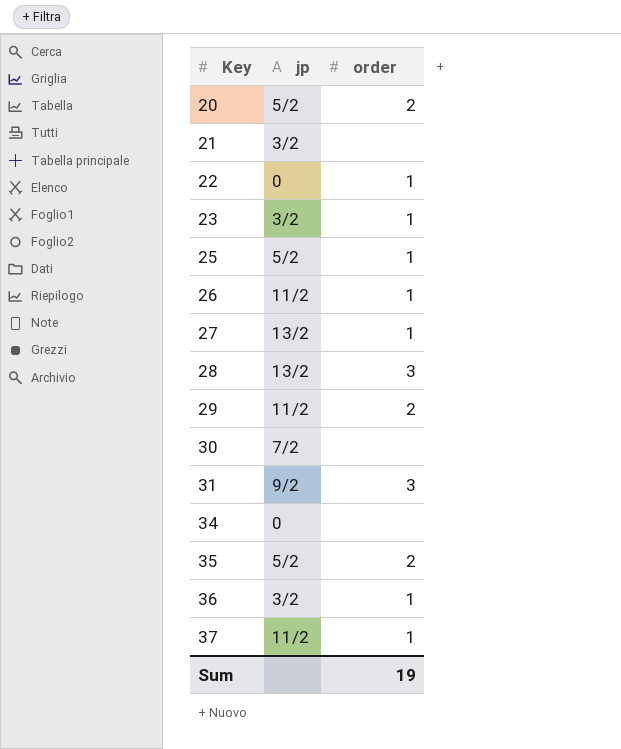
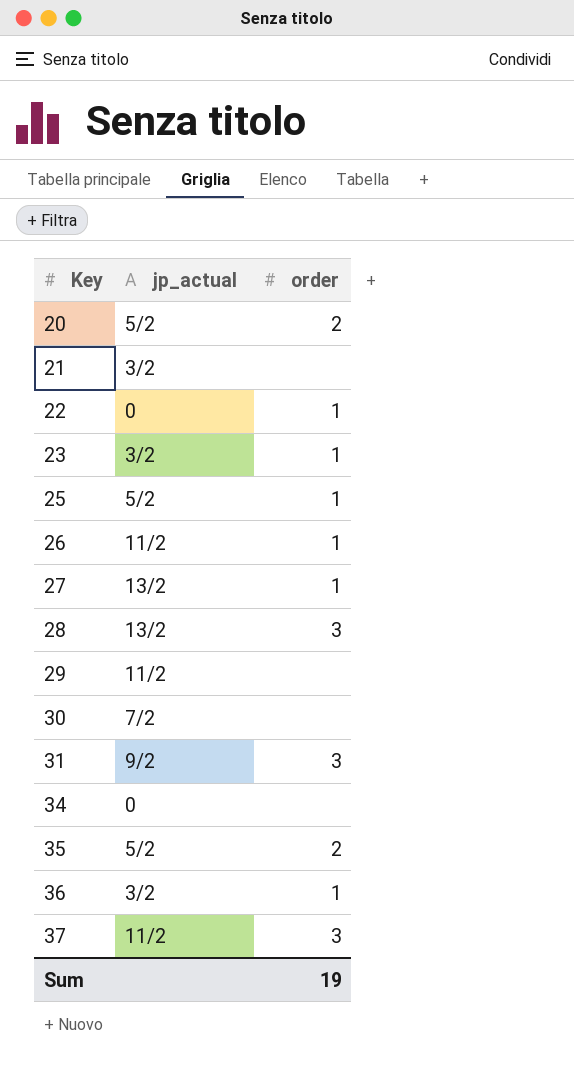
column name: jp -> jp_actual
29 | order: 2 -> none
37 | order: 1 -> 3

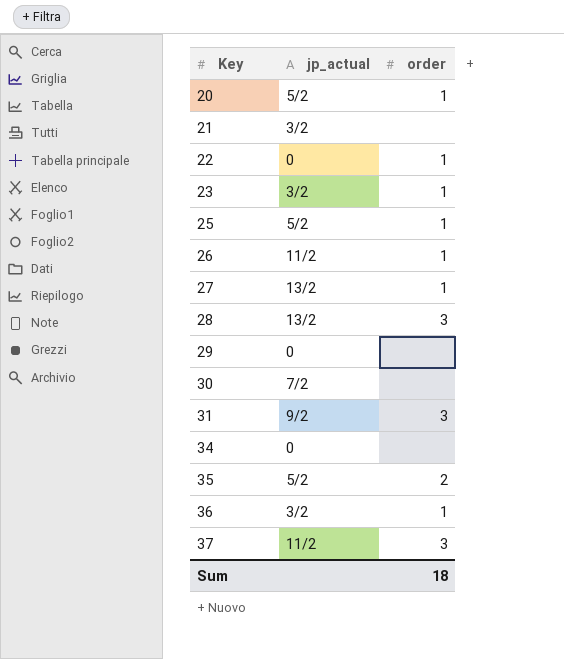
20 | order: 2 -> 1
29 | jp_actual: 11/2 -> 0
Sum | order: 19 -> 18

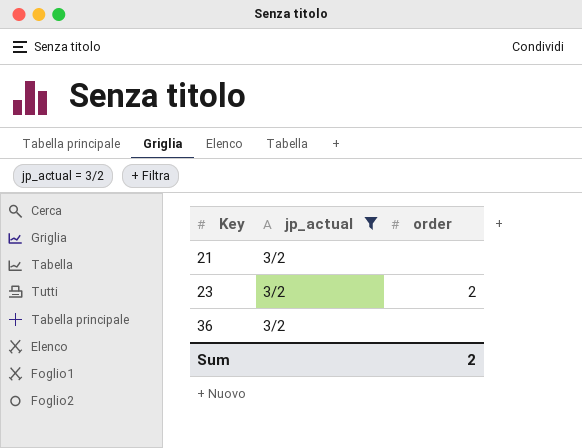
filter: none -> jp_actual = 3/2
23 | order: 1 -> 2
36 | order: 1 -> none
Sum | order: 18 -> 2

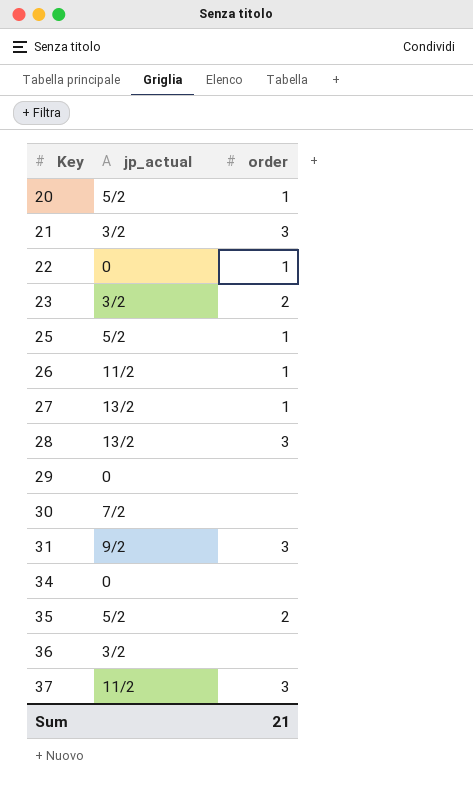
filter: jp_actual = 3/2 -> none
21 | order: none -> 3
Sum | order: 2 -> 21

